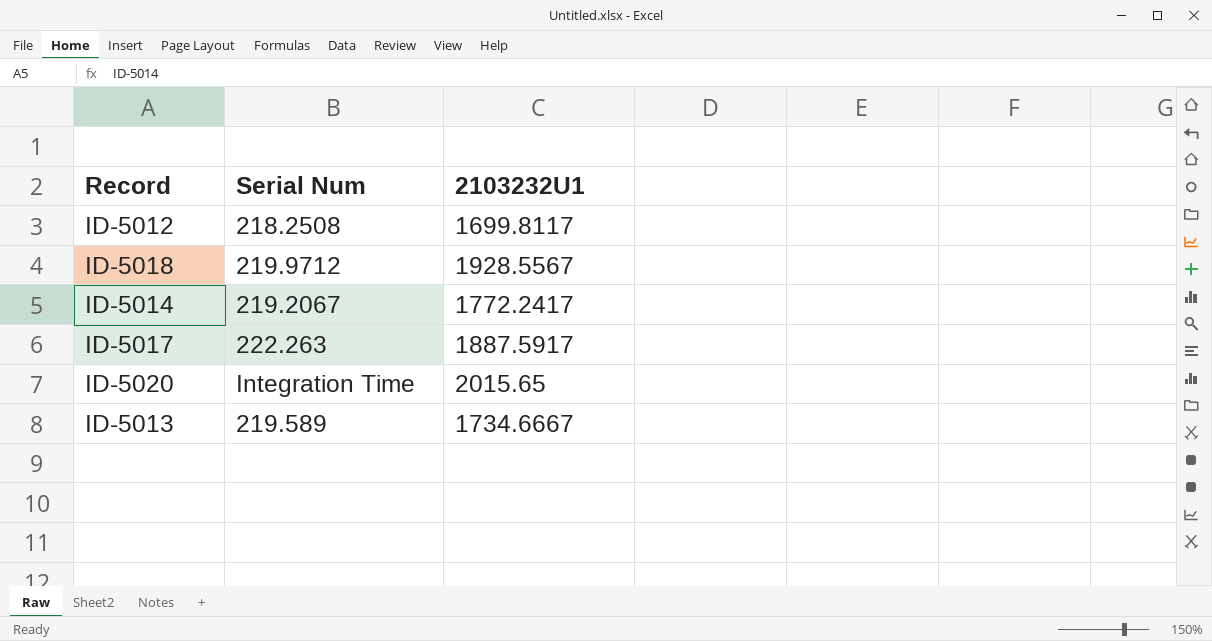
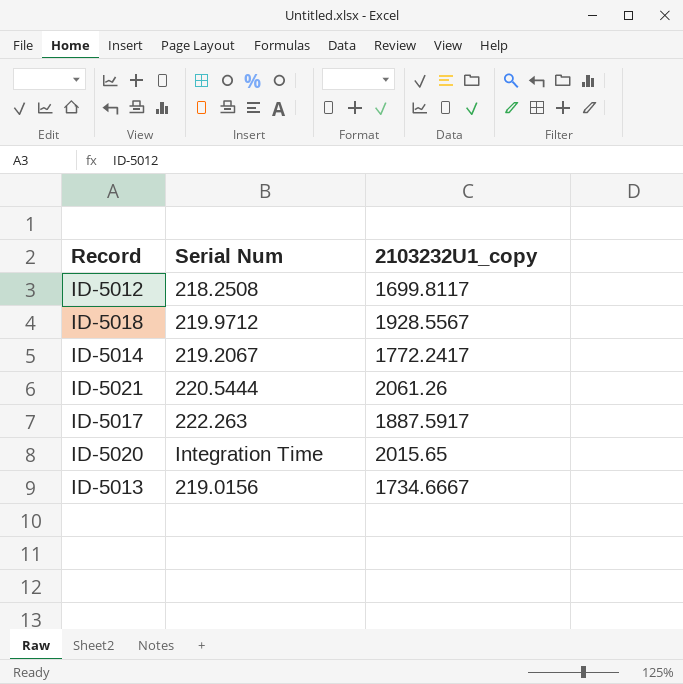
column name: 2103232U1 -> 2103232U1_copy
row ID-5021: none -> 220.5444 | 2061.26
ID-5013 | Serial Num: 219.589 -> 219.0156

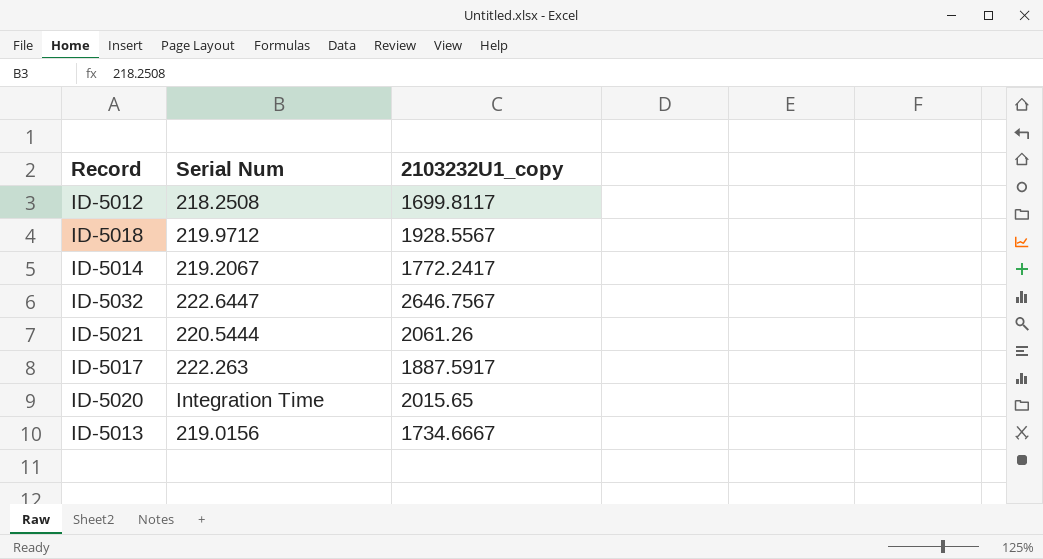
row ID-5032: none -> 222.6447 | 2646.7567

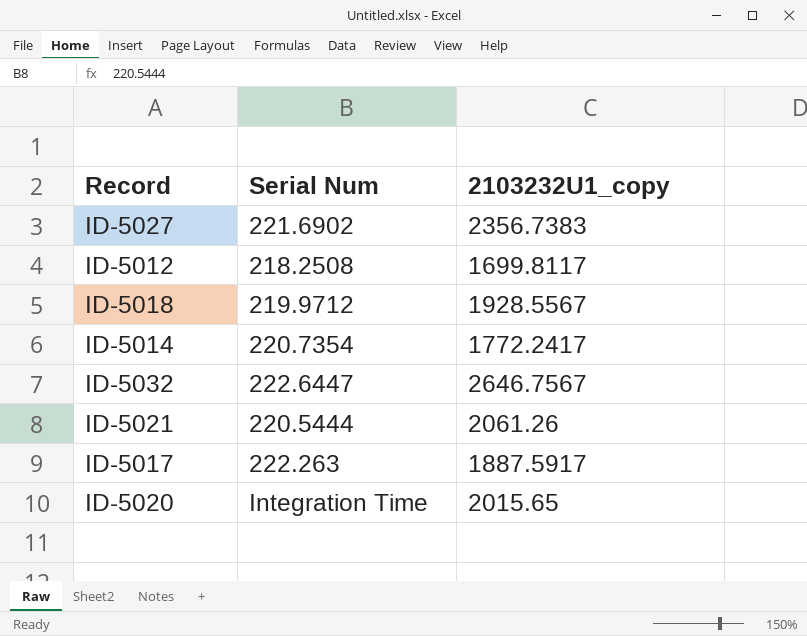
row ID-5013: 219.0156 | 1734.6667 -> none
row ID-5027: none -> 221.6902 | 2356.7383
ID-5014 | Serial Num: 219.2067 -> 220.7354

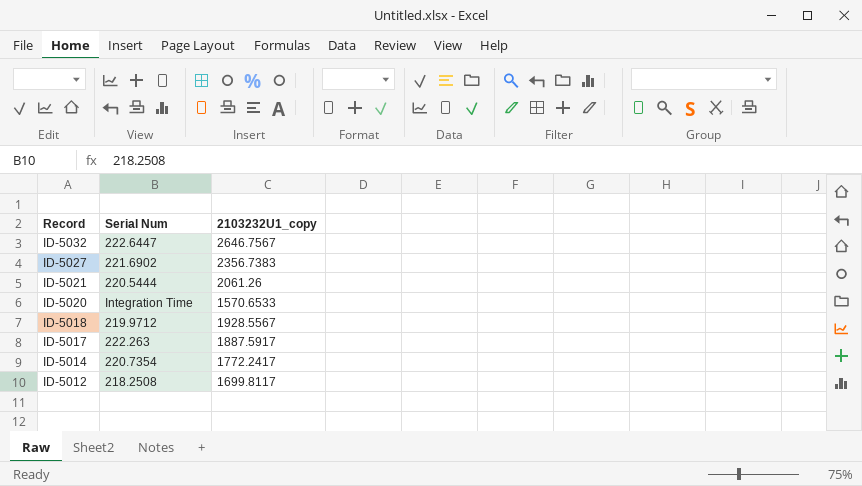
row order: none -> Record descending
ID-5020 | 2103232U1_copy: 2015.65 -> 1570.6533

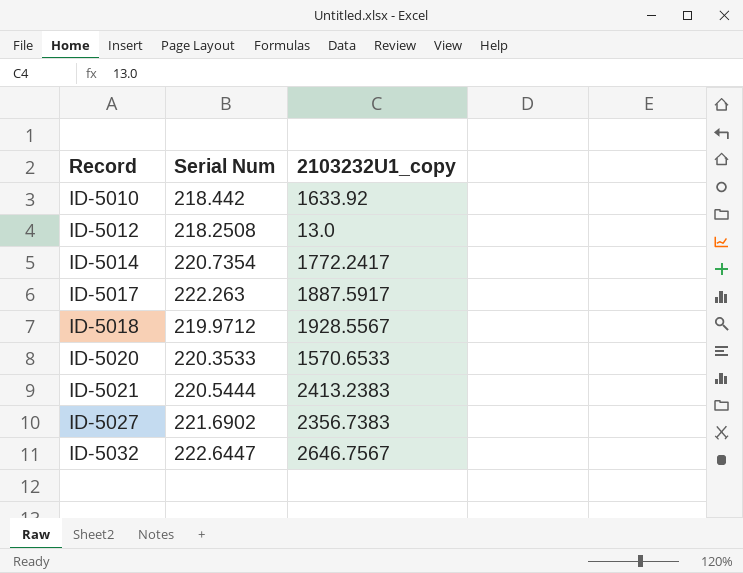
row order: Record descending -> Record ascending
row ID-5010: none -> 218.442 | 1633.92
ID-5012 | 2103232U1_copy: 1699.8117 -> 13.0
ID-5020 | Serial Num: Integration Time -> 220.3533
ID-5021 | 2103232U1_copy: 2061.26 -> 2413.2383

